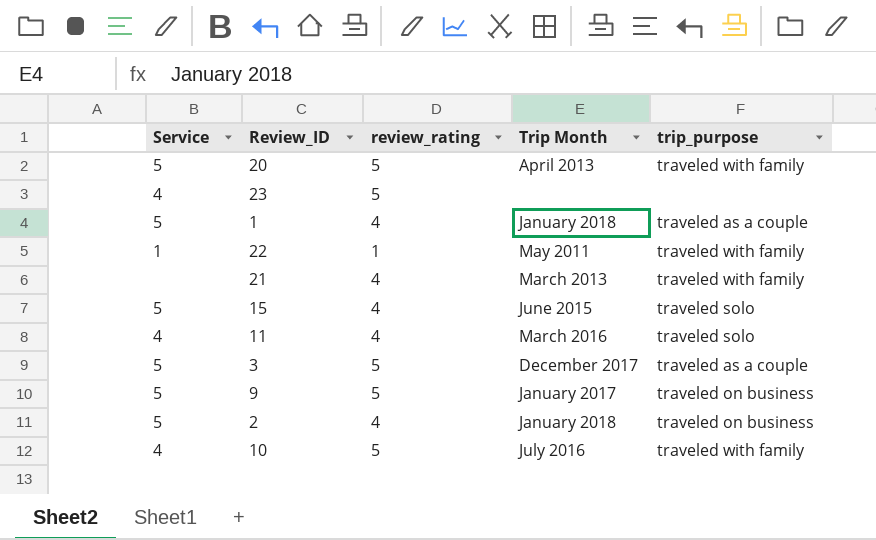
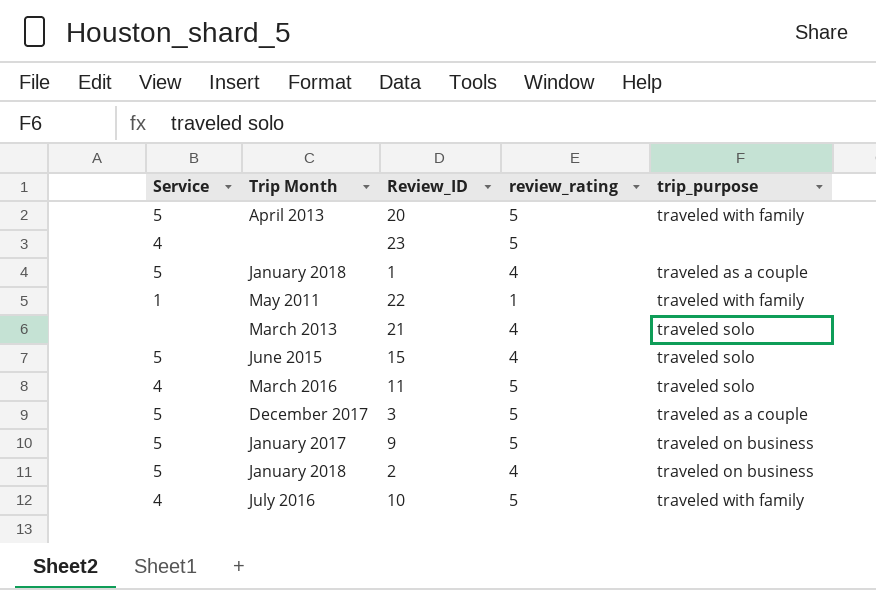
column Trip Month | position: 4 -> 2
21 | trip_purpose: traveled with family -> traveled solo
11 | review_rating: 4 -> 5

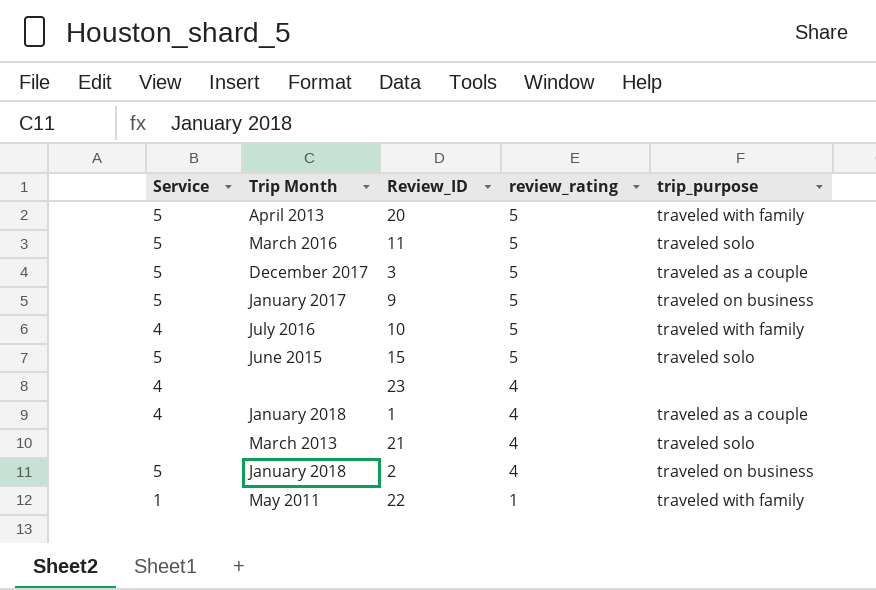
row order: none -> review_rating descending
11 | Service: 4 -> 5
15 | review_rating: 4 -> 5
23 | review_rating: 5 -> 4
1 | Service: 5 -> 4

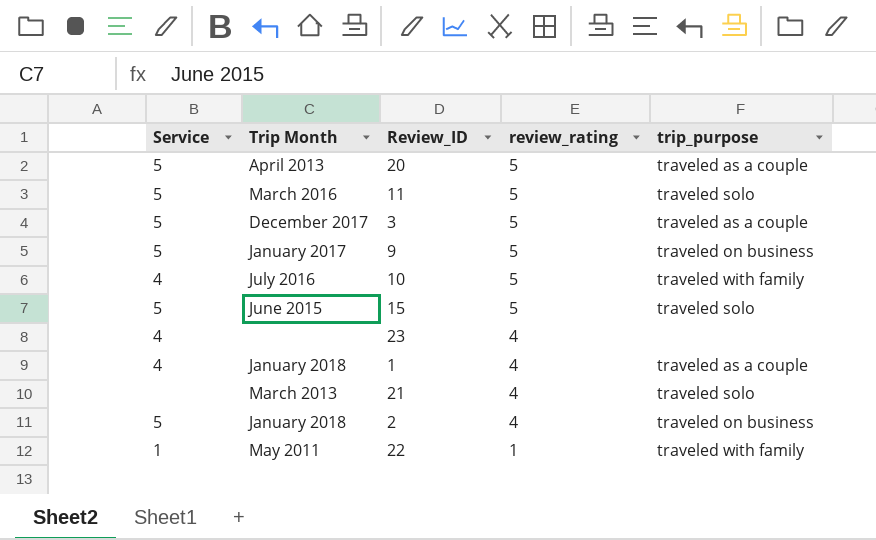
20 | trip_purpose: traveled with family -> traveled as a couple

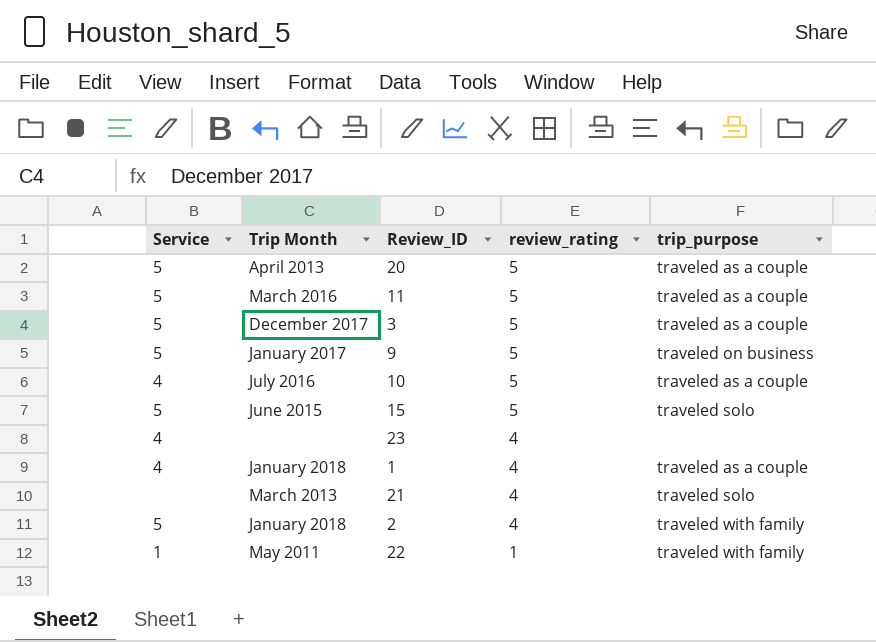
11 | trip_purpose: traveled solo -> traveled as a couple
10 | trip_purpose: traveled with family -> traveled as a couple
2 | trip_purpose: traveled on business -> traveled with family

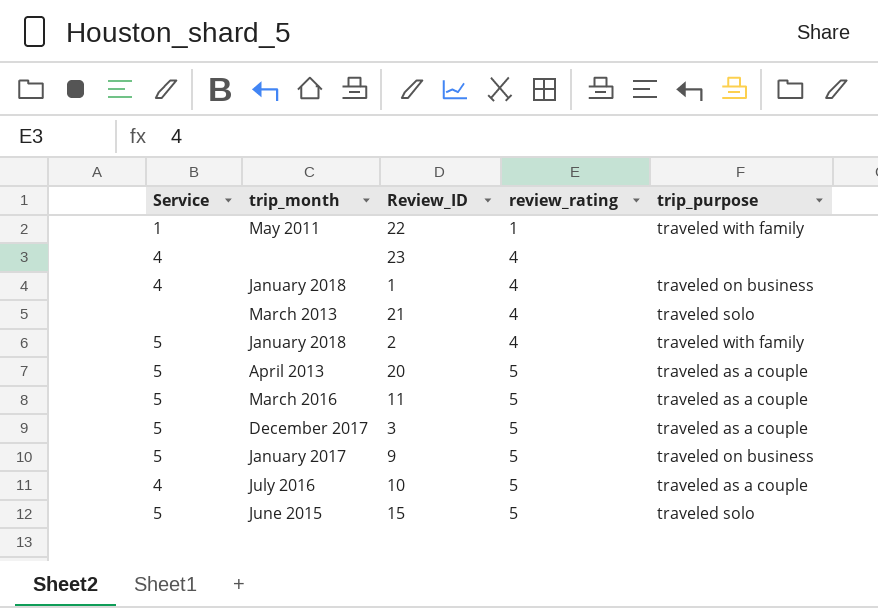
row order: review_rating descending -> review_rating ascending
column name: Trip Month -> trip_month
1 | trip_purpose: traveled as a couple -> traveled on business

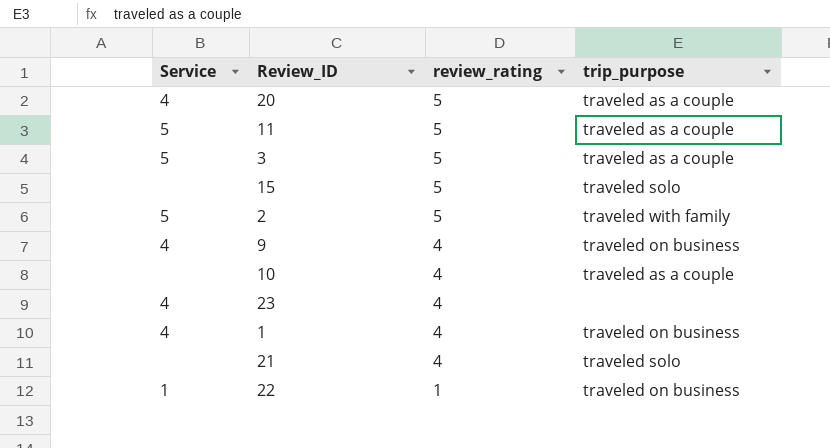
row order: review_rating ascending -> review_rating descending
column trip_month | position: 2 -> none
20 | Service: 5 -> 4
15 | Service: 5 -> none
2 | review_rating: 4 -> 5
9 | Service: 5 -> 4
9 | review_rating: 5 -> 4
10 | Service: 4 -> none
10 | review_rating: 5 -> 4
22 | trip_purpose: traveled with family -> traveled on business

